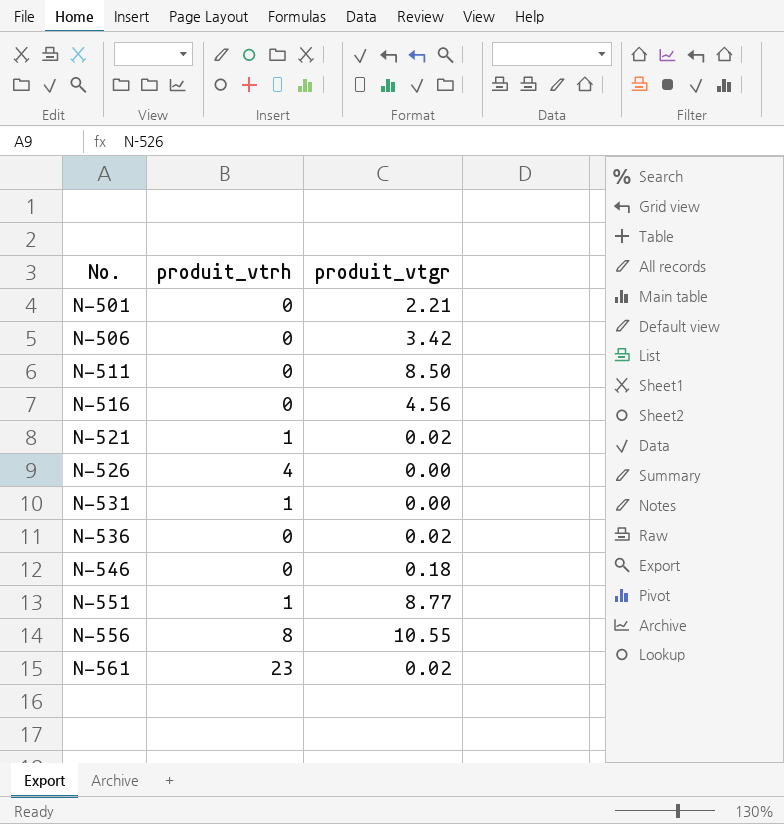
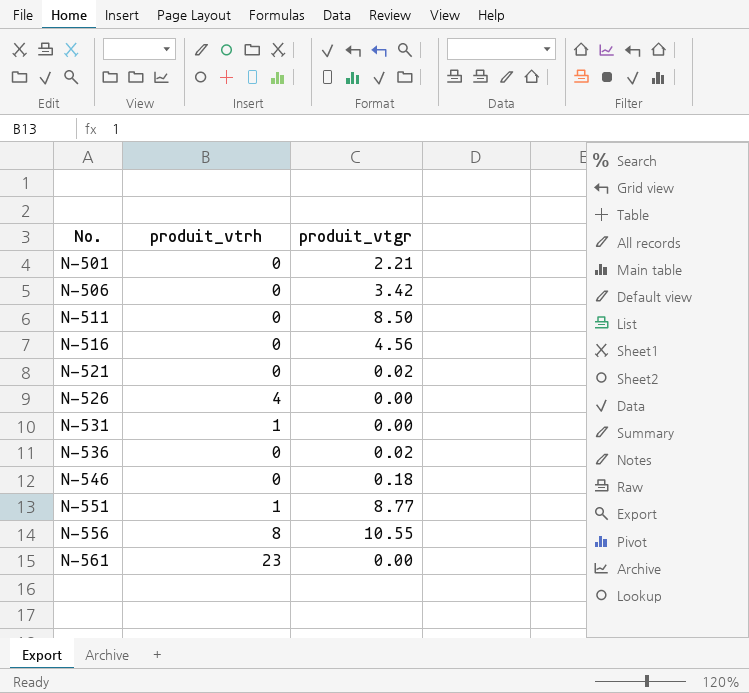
N-521 | produit_vtrh: 1 -> 0
N-561 | produit_vtgr: 0.02 -> 0.00

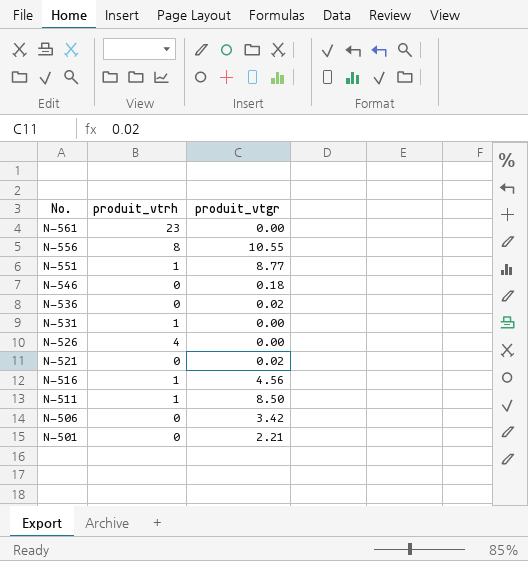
row order: No. ascending -> No. descending
N-516 | produit_vtrh: 0 -> 1
N-511 | produit_vtrh: 0 -> 1

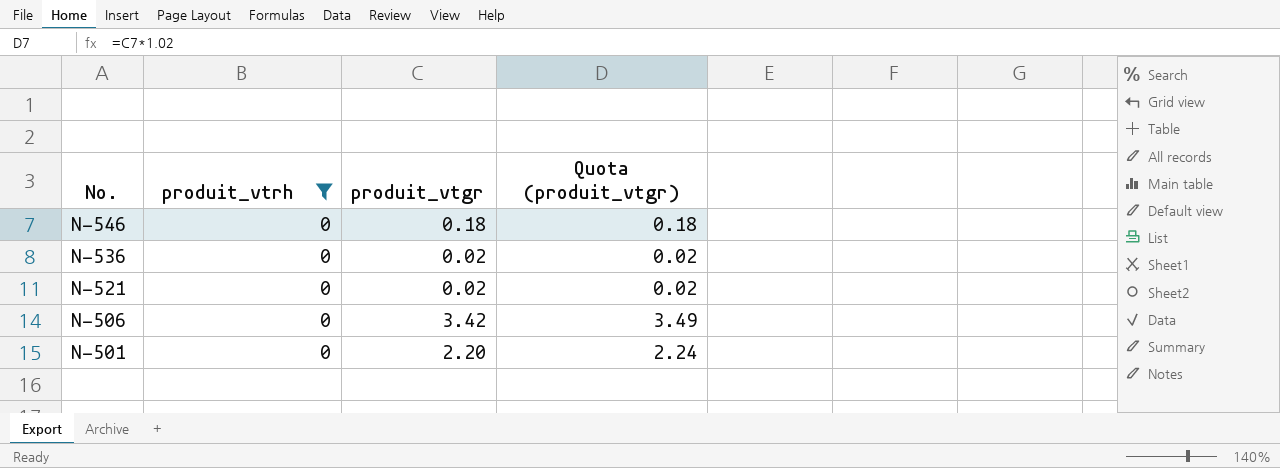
filter: none -> produit_vtrh = 0
column Quota (produit_vtgr) | formula: none -> [produit_vtgr] * 1.02
N-501 | produit_vtgr: 2.21 -> 2.20

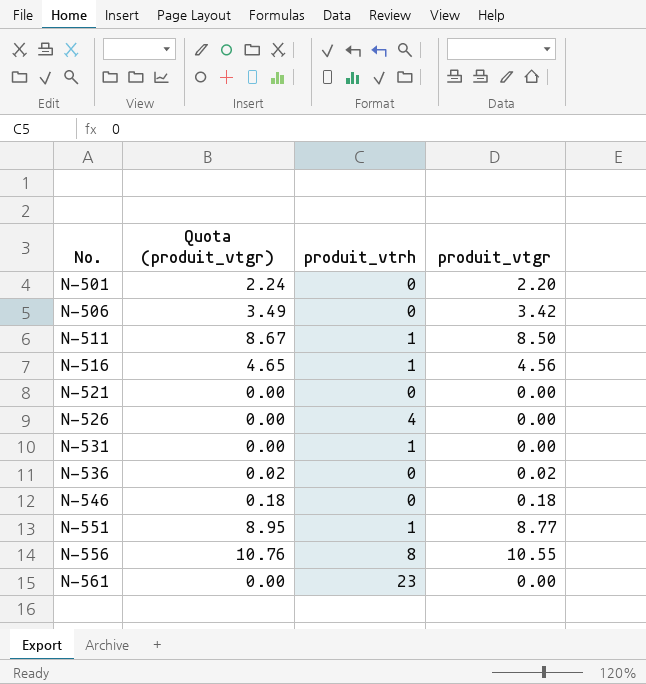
filter: produit_vtrh = 0 -> none
row order: No. descending -> No. ascending
column Quota (produit_vtgr) | position: 4 -> 2
N-521 | Quota (produit_vtgr): 0.02 -> 0.00
N-521 | produit_vtgr: 0.02 -> 0.00

